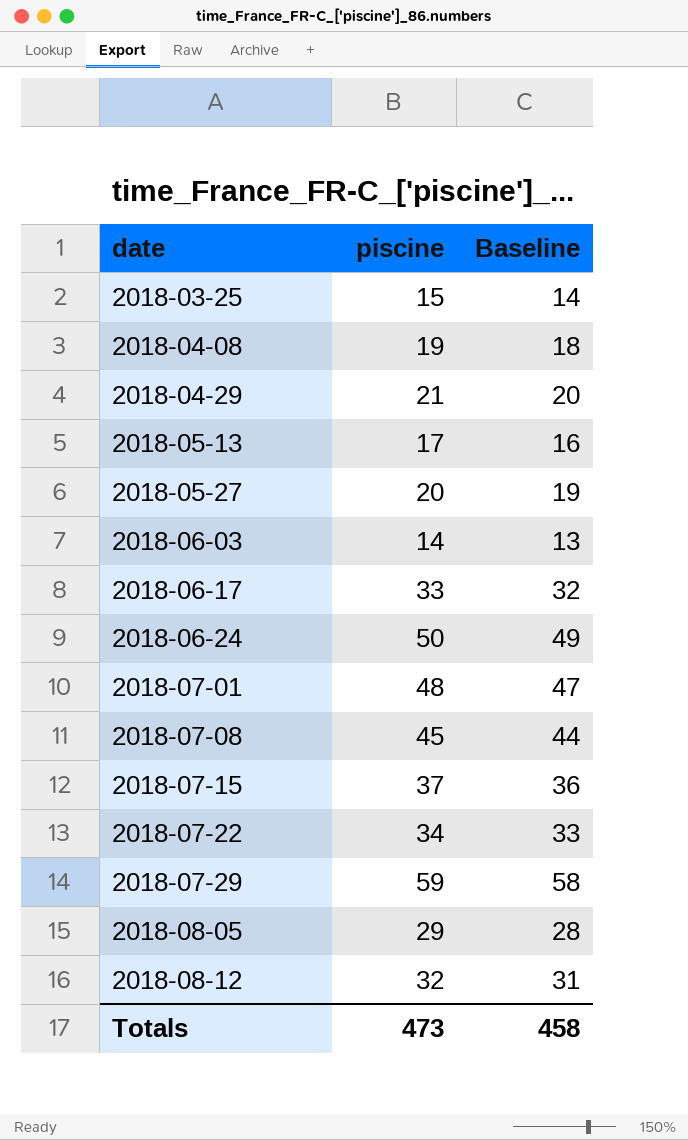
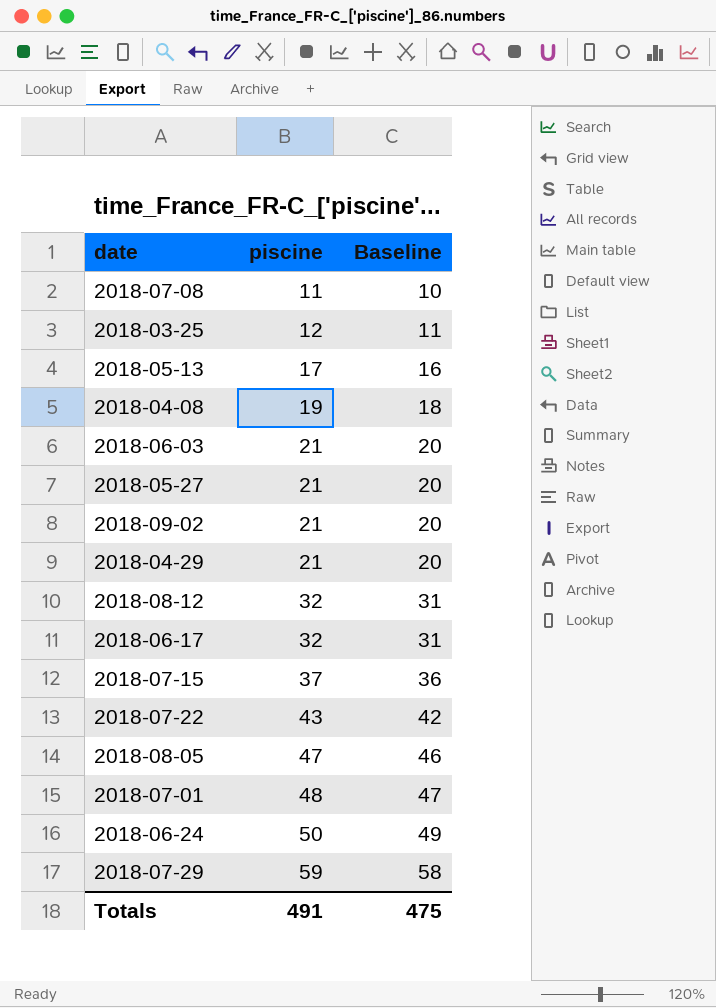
row order: date ascending -> piscine ascending
2018-07-08 | piscine: 45 -> 11
2018-07-08 | Baseline: 44 -> 10
2018-03-25 | piscine: 15 -> 12
2018-03-25 | Baseline: 14 -> 11
2018-06-03 | piscine: 14 -> 21
2018-06-03 | Baseline: 13 -> 20
2018-05-27 | piscine: 20 -> 21
2018-05-27 | Baseline: 19 -> 20
row 2018-09-02: none -> 21 | 20
2018-06-17 | piscine: 33 -> 32
2018-06-17 | Baseline: 32 -> 31
2018-07-22 | piscine: 34 -> 43
2018-07-22 | Baseline: 33 -> 42
2018-08-05 | piscine: 29 -> 47
2018-08-05 | Baseline: 28 -> 46
Totals | piscine: 473 -> 491
Totals | Baseline: 458 -> 475

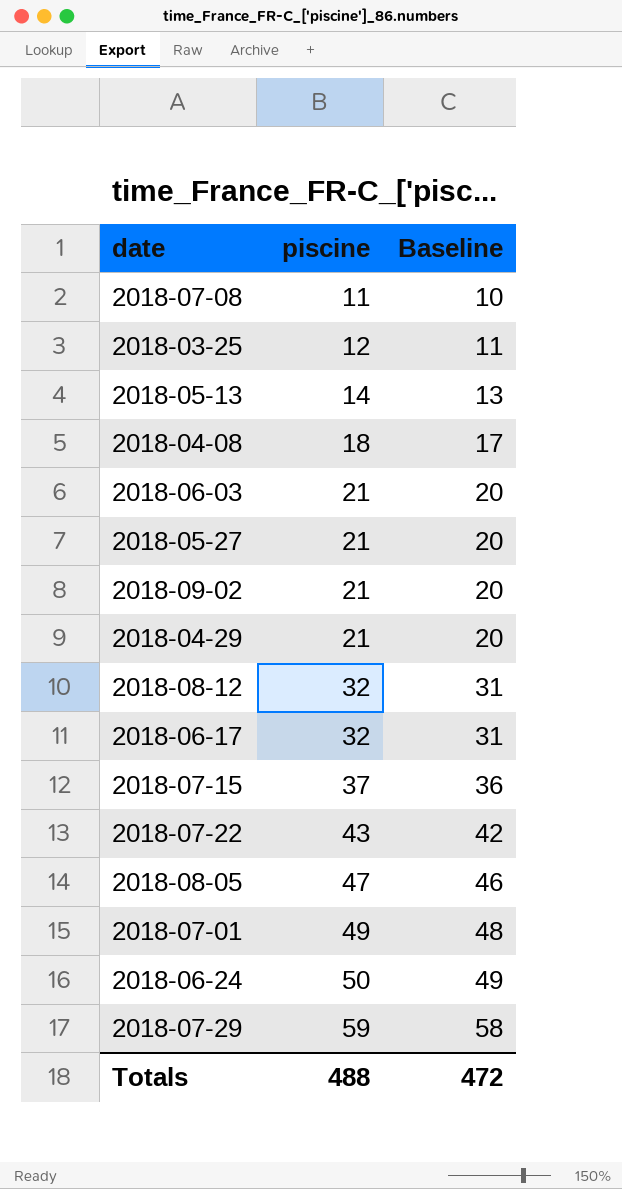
2018-05-13 | piscine: 17 -> 14
2018-05-13 | Baseline: 16 -> 13
2018-04-08 | piscine: 19 -> 18
2018-04-08 | Baseline: 18 -> 17
2018-07-01 | piscine: 48 -> 49
2018-07-01 | Baseline: 47 -> 48
Totals | piscine: 491 -> 488
Totals | Baseline: 475 -> 472

